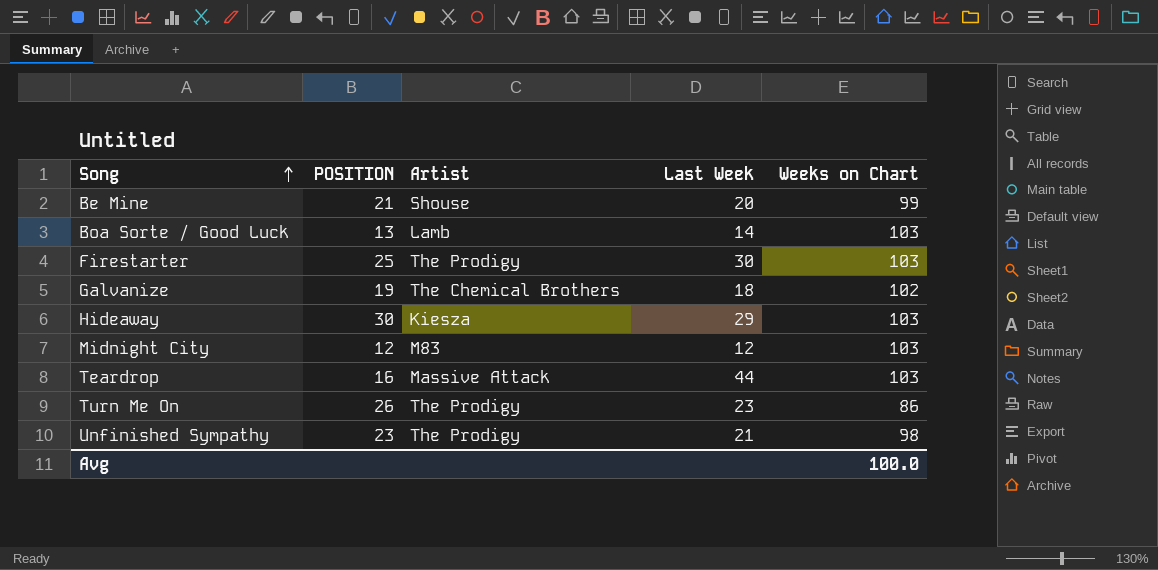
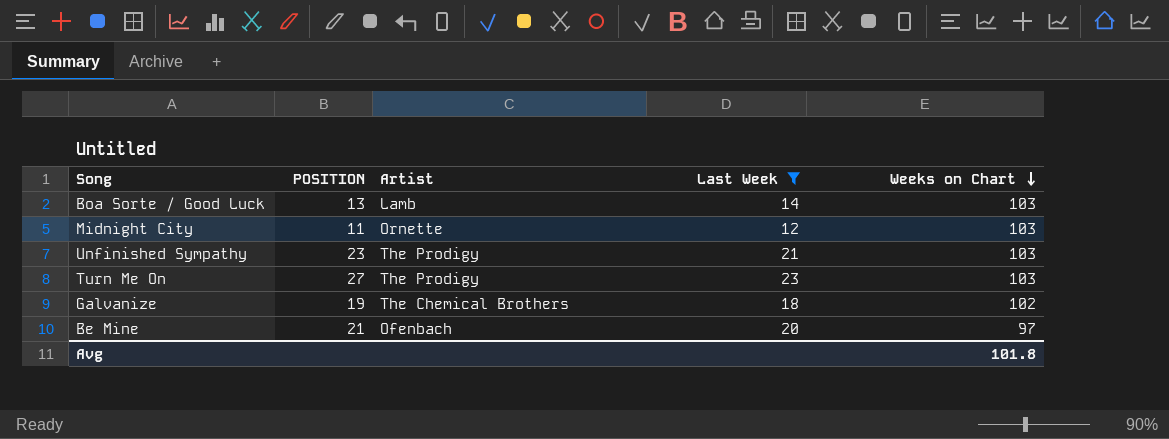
filter: none -> Last Week <= 23
row order: Song ascending -> Weeks on Chart descending
Midnight City | POSITION: 12 -> 11
Midnight City | Artist: M83 -> Ornette
Unfinished Sympathy | Weeks on Chart: 98 -> 103
Turn Me On | POSITION: 26 -> 27
Turn Me On | Weeks on Chart: 86 -> 103
Be Mine | Artist: Shouse -> Ofenbach
Be Mine | Weeks on Chart: 99 -> 97
Avg | Weeks on Chart: 100.0 -> 101.8

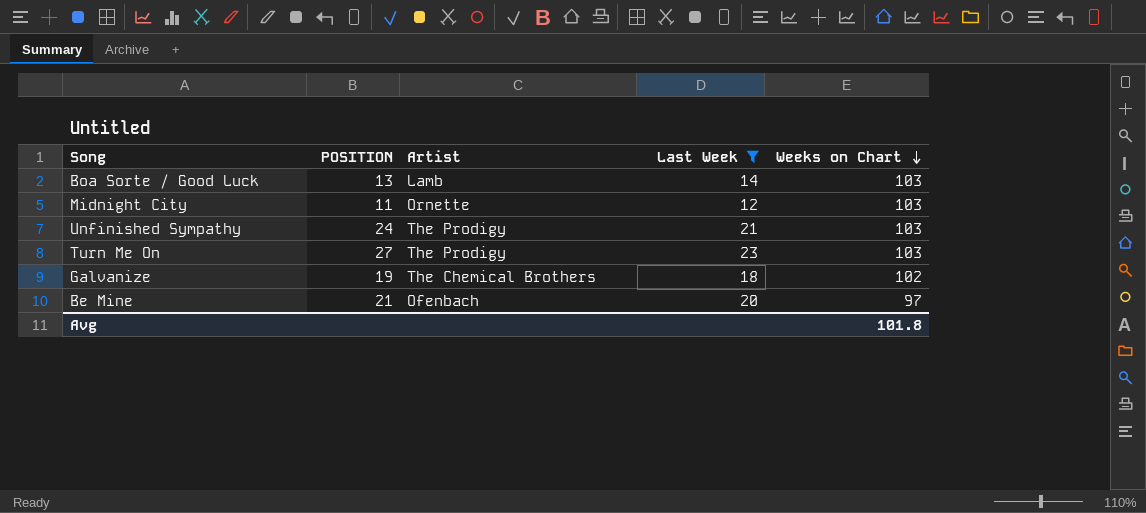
Unfinished Sympathy | POSITION: 23 -> 24

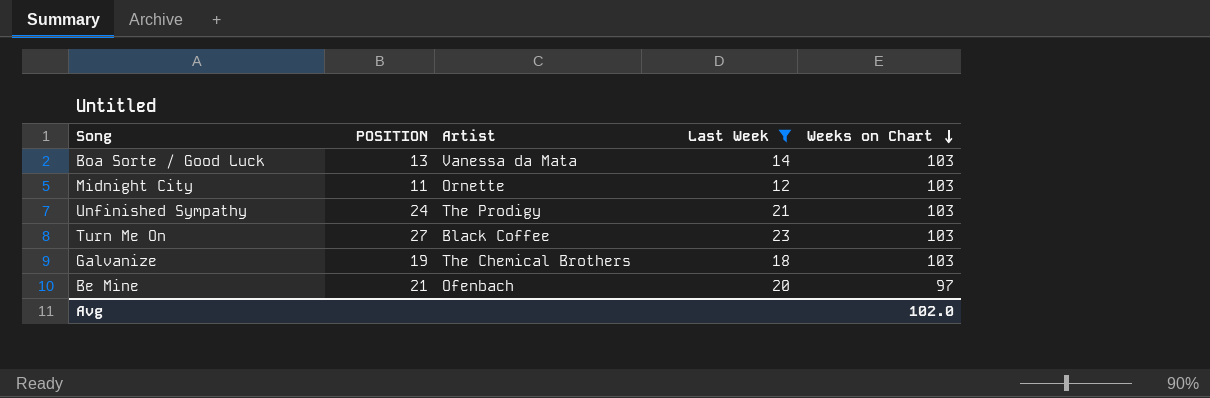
Boa Sorte / Good Luck | Artist: Lamb -> Vanessa da Mata
Turn Me On | Artist: The Prodigy -> Black Coffee
Galvanize | Weeks on Chart: 102 -> 103
Avg | Weeks on Chart: 101.8 -> 102.0

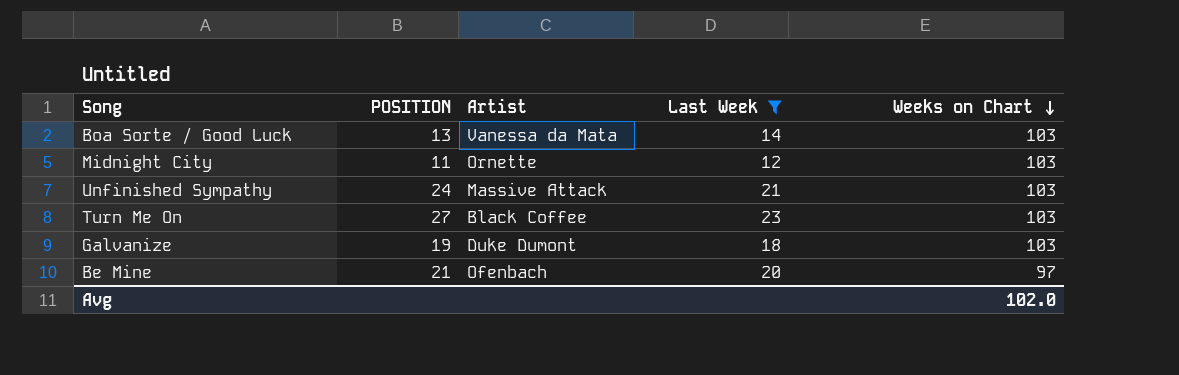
Unfinished Sympathy | Artist: The Prodigy -> Massive Attack
Galvanize | Artist: The Chemical Brothers -> Duke Dumont

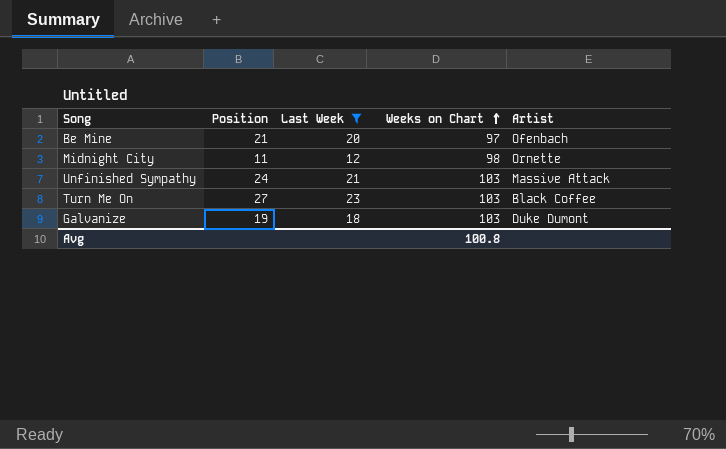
row order: Weeks on Chart descending -> Weeks on Chart ascending
column name: POSITION -> Position
column Artist | position: 3 -> 5
row Boa Sorte / Good Luck: 13 | Vanessa da Mata | 14 | 103 -> none
Midnight City | Weeks on Chart: 103 -> 98
Avg | Weeks on Chart: 102.0 -> 100.8

